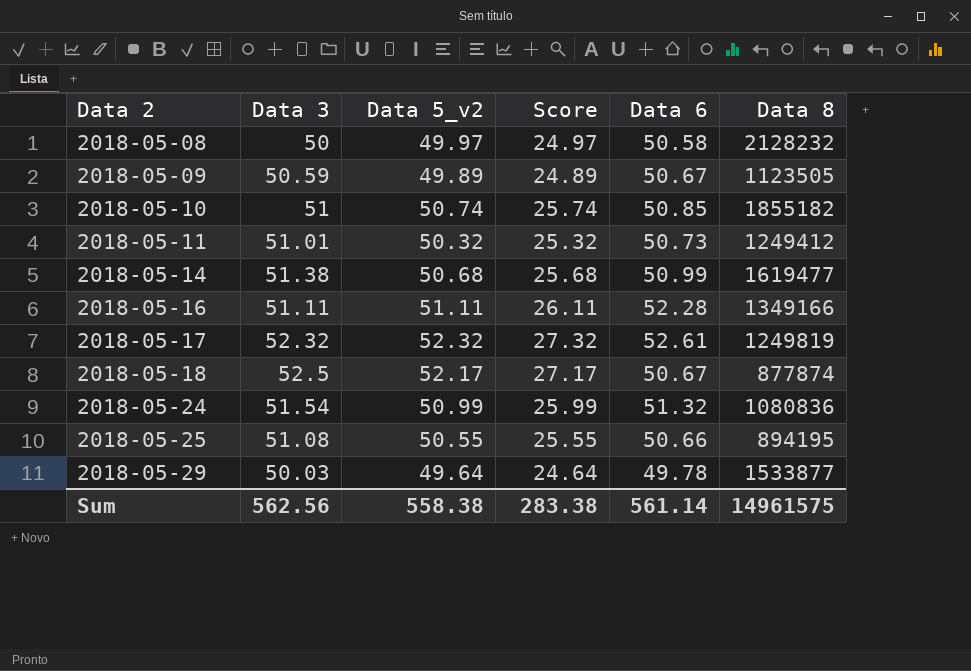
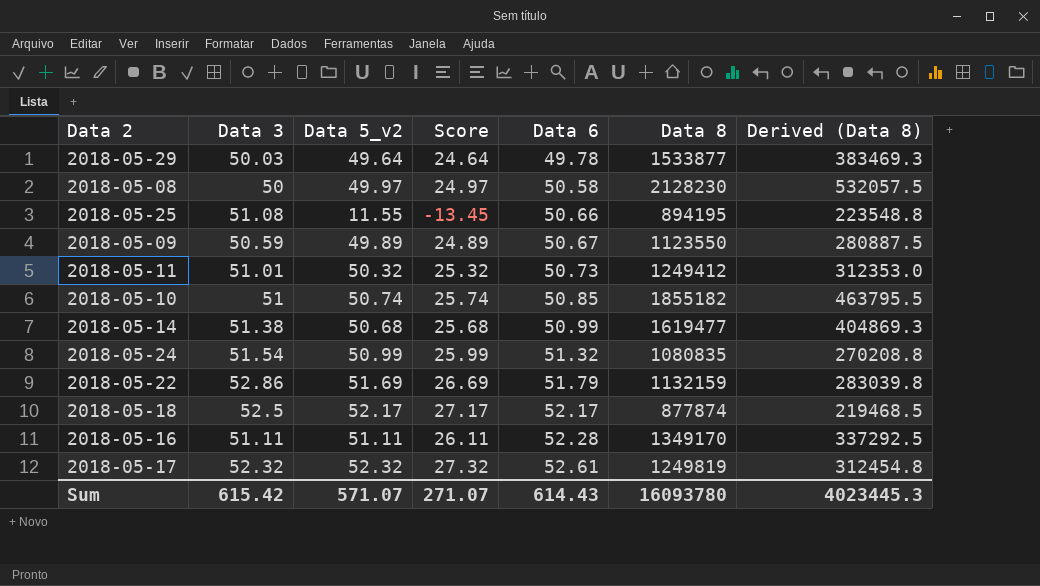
row order: Data 2 ascending -> Data 6 ascending
column Derived (Data 8) | formula: none -> [Data 8] * 0.25
2018-05-08 | Data 8: 2128232 -> 2128230
2018-05-25 | Data 5_v2: 50.55 -> 11.55
2018-05-25 | Score: 25.55 -> -13.45
2018-05-09 | Data 8: 1123505 -> 1123550
2018-05-24 | Data 8: 1080836 -> 1080835
row 2018-05-22: none -> 52.86 | 51.69 | 26.69 | 51.79 | 1132159 | 283039.8
2018-05-18 | Data 6: 50.67 -> 52.17
2018-05-16 | Data 8: 1349166 -> 1349170
Sum | Data 3: 562.56 -> 615.42
Sum | Data 5_v2: 558.38 -> 571.07
Sum | Score: 283.38 -> 271.07
Sum | Data 6: 561.14 -> 614.43
Sum | Data 8: 14961575 -> 16093780

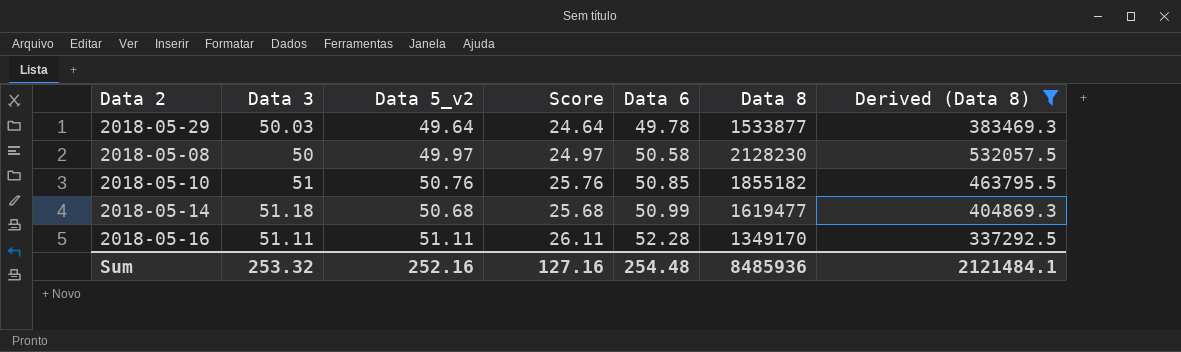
filter: none -> Derived (Data 8) >= 337292.5
2018-05-10 | Data 5_v2: 50.74 -> 50.76
2018-05-10 | Score: 25.74 -> 25.76
2018-05-14 | Data 3: 51.38 -> 51.18
Sum | Data 3: 615.42 -> 253.32
Sum | Data 5_v2: 571.07 -> 252.16
Sum | Score: 271.07 -> 127.16
Sum | Data 6: 614.43 -> 254.48
Sum | Data 8: 16093780 -> 8485936
Sum | Derived (Data 8): 4023445.3 -> 2121484.1

